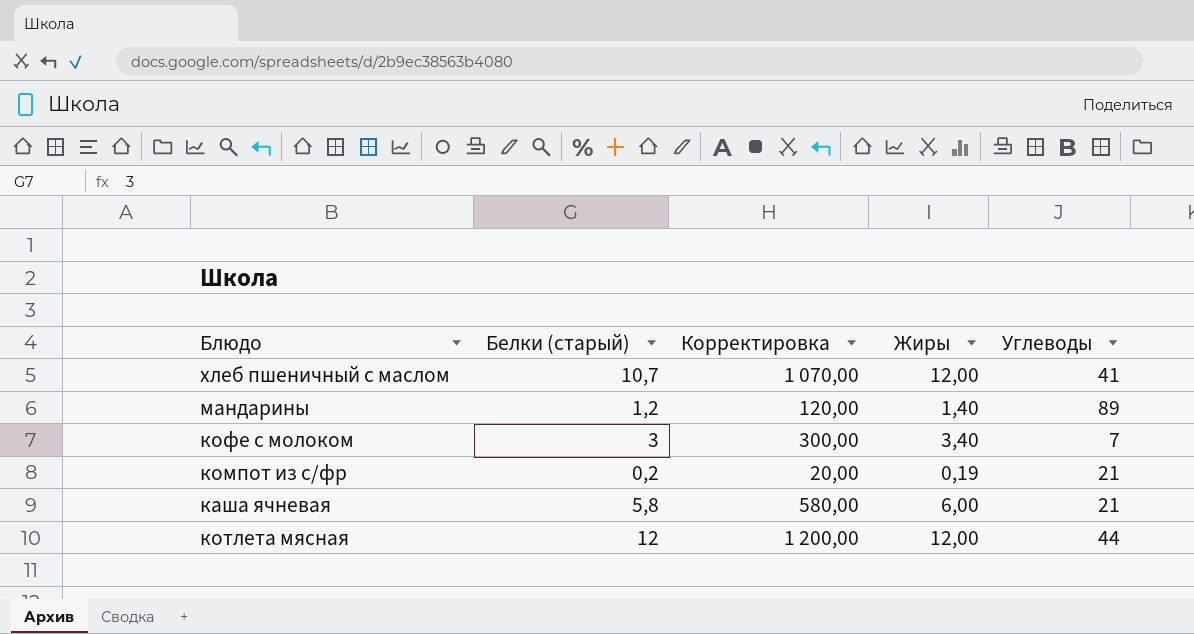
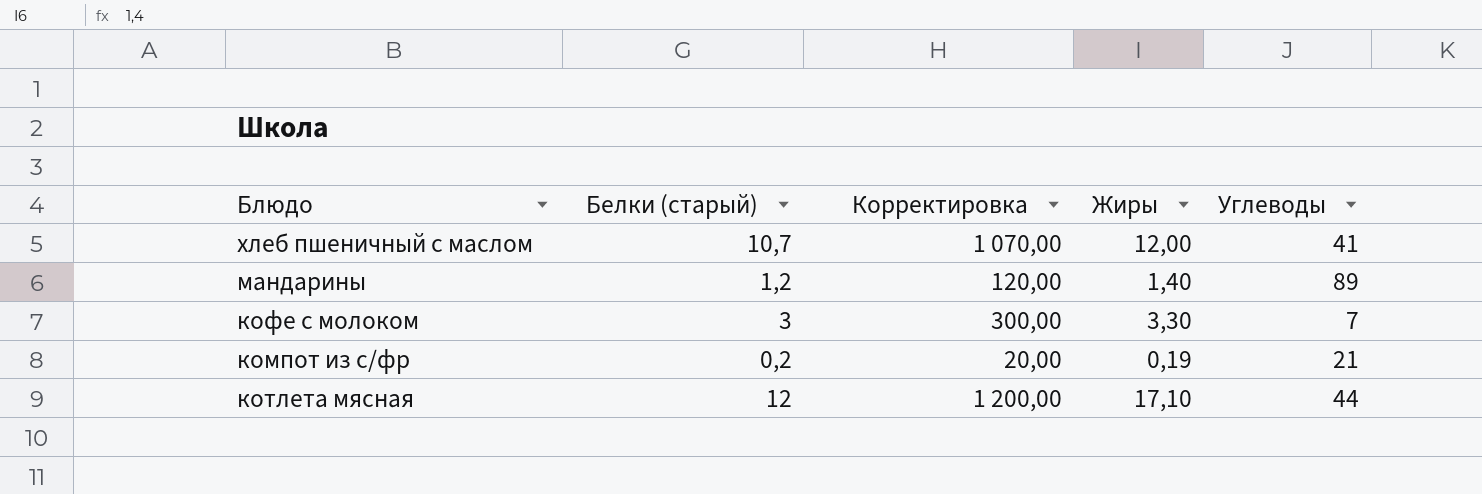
row каша ячневая: 5,8 | 580,00 | 6,00 | 21 -> none
кофе с молоком | Жиры: 3,40 -> 3,30
котлета мясная | Жиры: 12,00 -> 17,10

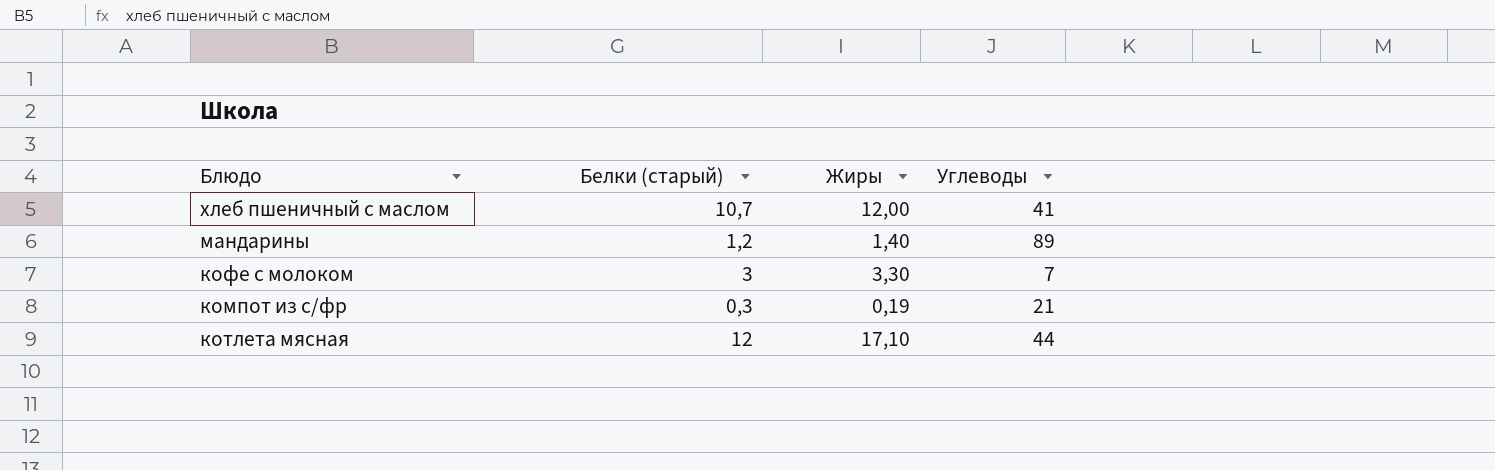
column Корректировка | formula: [Белки (старый)] * 100 -> none
компот из с/фр | Белки (старый): 0,2 -> 0,3

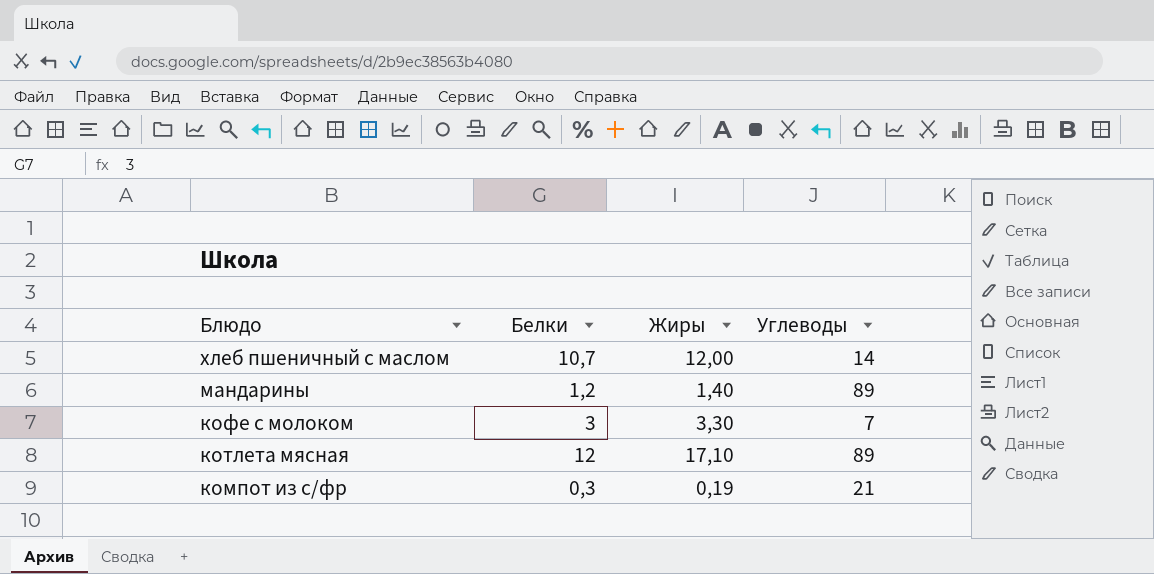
row order: none -> Блюдо descending
column name: Белки (старый) -> Белки
хлеб пшеничный с маслом | Углеводы: 41 -> 14
котлета мясная | Углеводы: 44 -> 89

